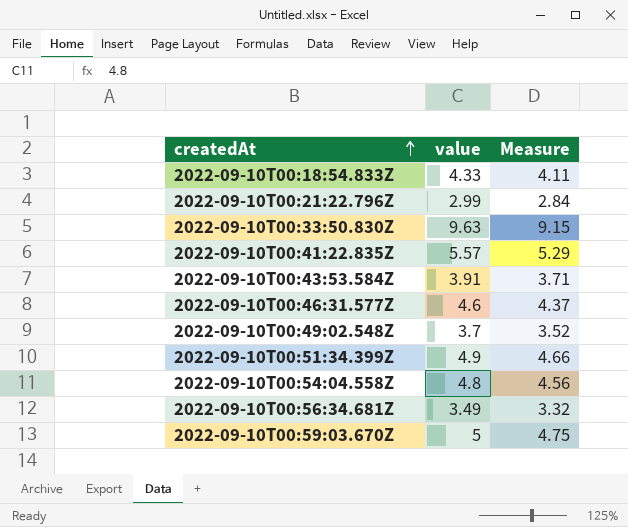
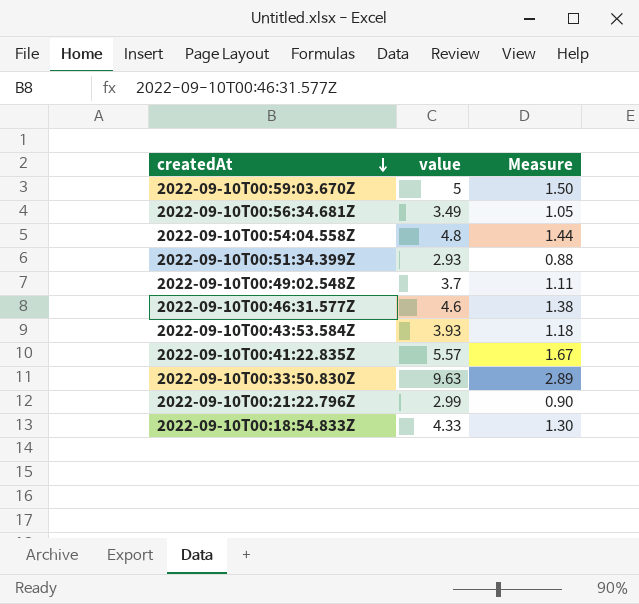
row order: createdAt ascending -> createdAt descending
column Measure | formula: [value] * 0.95 -> [value] * 0.3
2022-09-10T00:51:34.399Z | value: 4.9 -> 2.93
2022-09-10T00:43:53.584Z | value: 3.91 -> 3.93

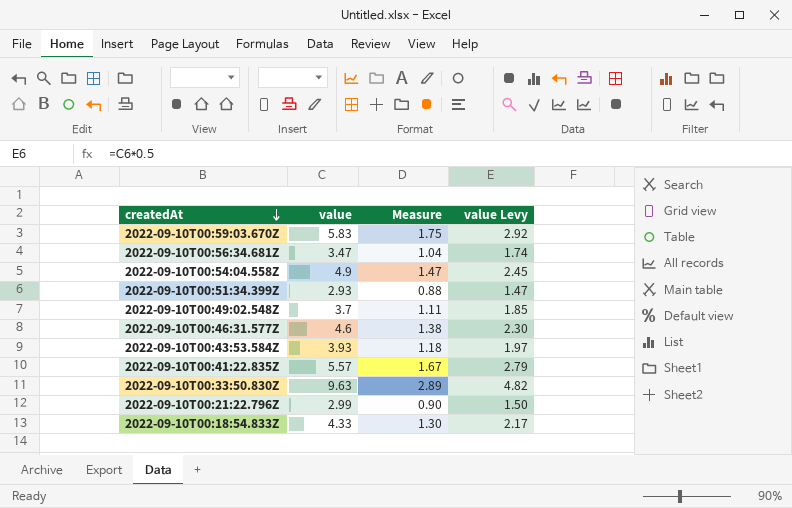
column value Levy | formula: none -> [value] * 0.5
2022-09-10T00:59:03.670Z | value: 5 -> 5.83
2022-09-10T00:59:03.670Z | Measure: 1.50 -> 1.75
2022-09-10T00:56:34.681Z | value: 3.49 -> 3.47
2022-09-10T00:56:34.681Z | Measure: 1.05 -> 1.04
2022-09-10T00:54:04.558Z | value: 4.8 -> 4.9
2022-09-10T00:54:04.558Z | Measure: 1.44 -> 1.47

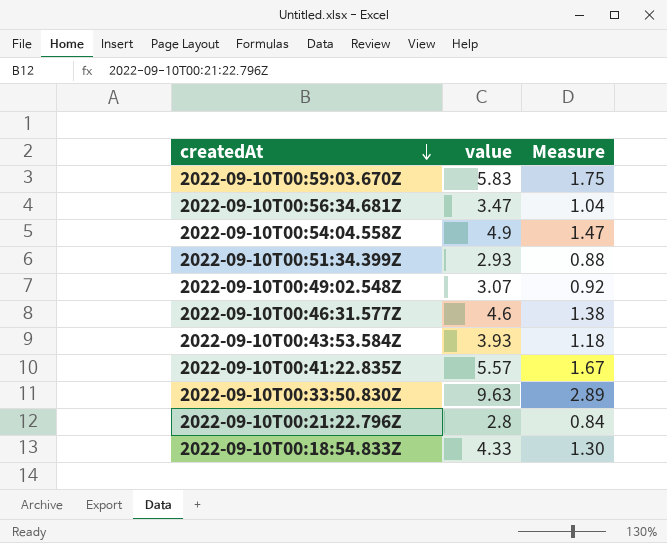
column value Levy | formula: [value] * 0.5 -> none
2022-09-10T00:49:02.548Z | value: 3.7 -> 3.07
2022-09-10T00:49:02.548Z | Measure: 1.11 -> 0.92
2022-09-10T00:21:22.796Z | value: 2.99 -> 2.8
2022-09-10T00:21:22.796Z | Measure: 0.90 -> 0.84

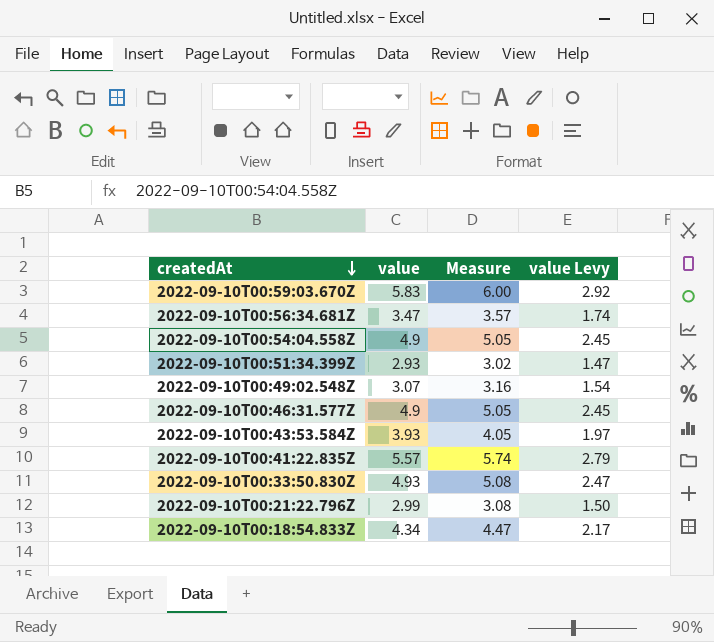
column Measure | formula: [value] * 0.3 -> [value] * 1.03
column value Levy | formula: none -> [value] * 0.5
2022-09-10T00:46:31.577Z | value: 4.6 -> 4.9
2022-09-10T00:33:50.830Z | value: 9.63 -> 4.93
2022-09-10T00:21:22.796Z | value: 2.8 -> 2.99
2022-09-10T00:18:54.833Z | value: 4.33 -> 4.34

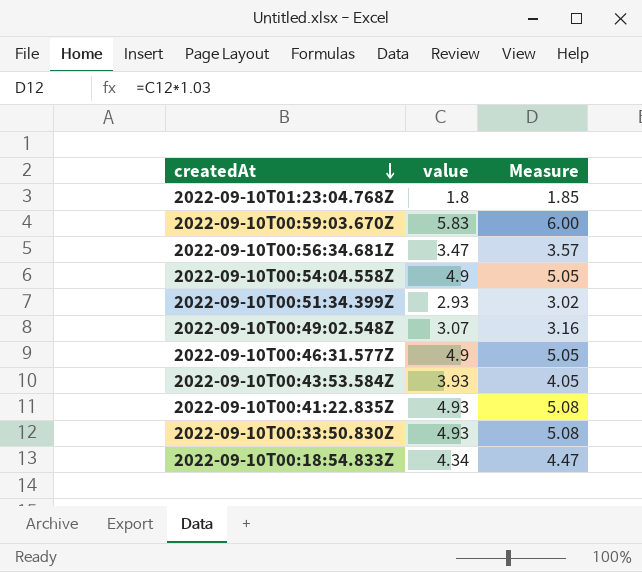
column value Levy | formula: [value] * 0.5 -> none
row 2022-09-10T00:21:22.796Z: 2.99 | 3.08 | 1.50 -> none
row 2022-09-10T01:23:04.768Z: none -> 1.8 | 1.85
2022-09-10T00:41:22.835Z | value: 5.57 -> 4.93
2022-09-10T00:41:22.835Z | Measure: 5.74 -> 5.08

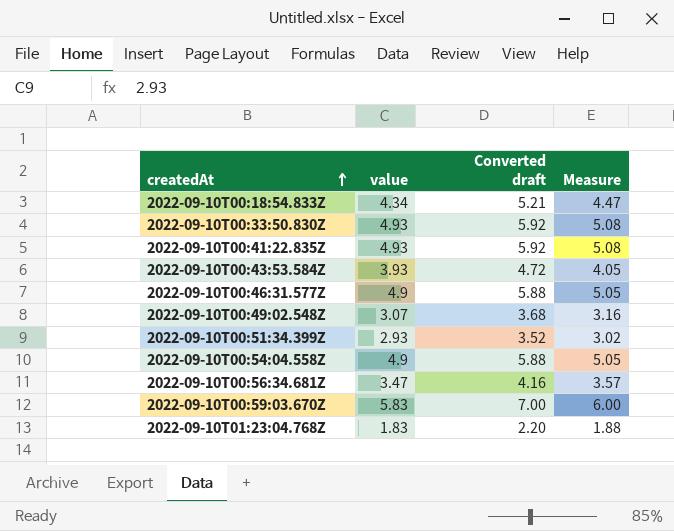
row order: createdAt descending -> createdAt ascending
column Converted draft | formula: none -> [value] * 1.2
2022-09-10T01:23:04.768Z | value: 1.8 -> 1.83
2022-09-10T01:23:04.768Z | Measure: 1.85 -> 1.88

